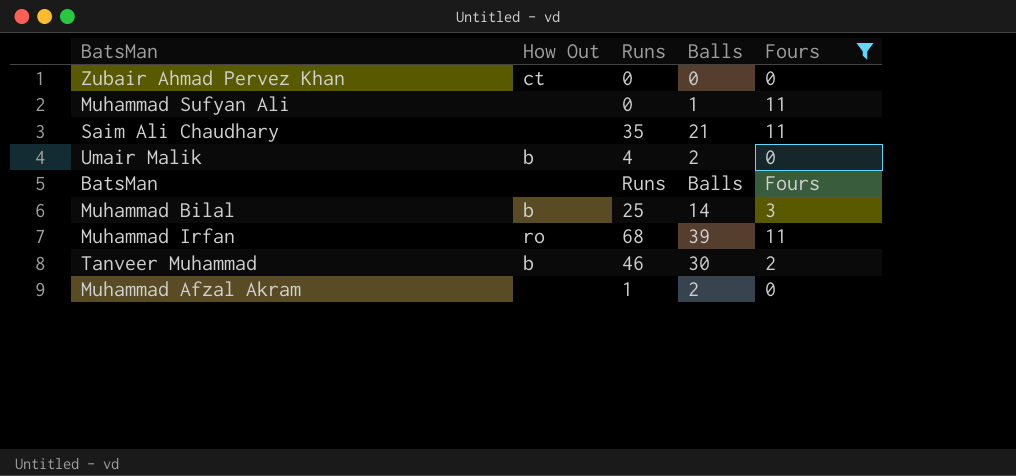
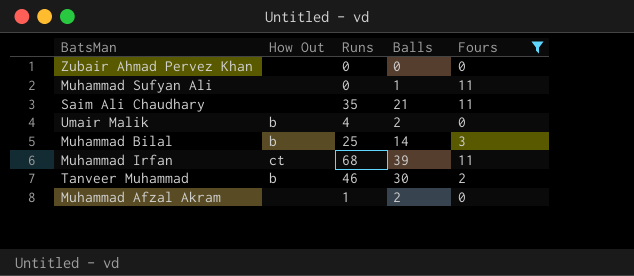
row BatsMan: none | Runs | Balls | Fours -> none
Zubair Ahmad Pervez Khan | How Out: ct -> none
Muhammad Irfan | How Out: ro -> ct

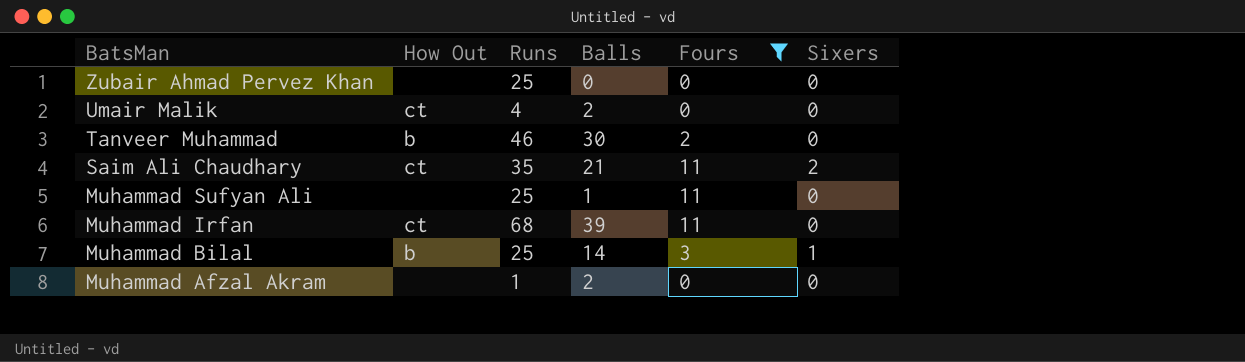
row order: none -> BatsMan descending
column Sixers | position: none -> 6
Zubair Ahmad Pervez Khan | Runs: 0 -> 25
Umair Malik | How Out: b -> ct
Saim Ali Chaudhary | How Out: none -> ct
Muhammad Sufyan Ali | Runs: 0 -> 25

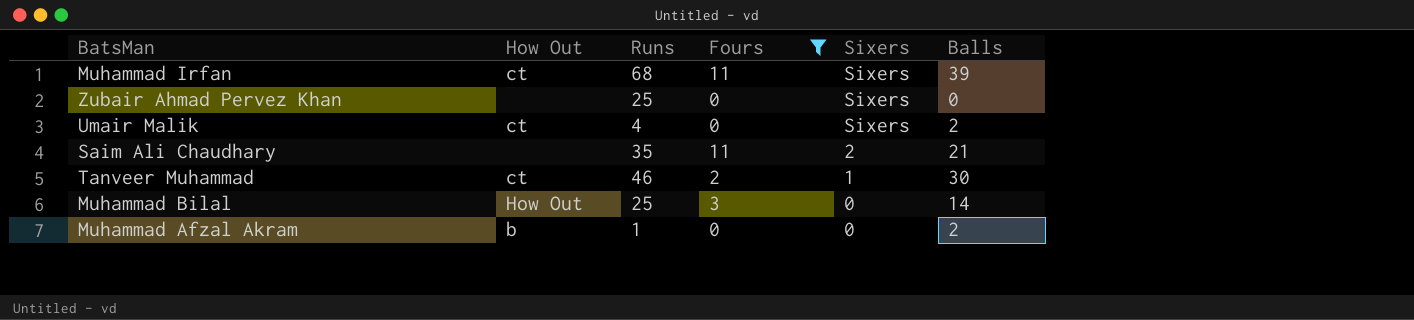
row order: BatsMan descending -> Sixers descending
column Balls | position: 4 -> 6
row Muhammad Sufyan Ali: none | 25 | 1 | 11 | 0 -> none
Muhammad Irfan | Sixers: 0 -> Sixers
Zubair Ahmad Pervez Khan | Sixers: 0 -> Sixers
Umair Malik | Sixers: 0 -> Sixers
Saim Ali Chaudhary | How Out: ct -> none
Tanveer Muhammad | How Out: b -> ct
Tanveer Muhammad | Sixers: 0 -> 1
Muhammad Bilal | How Out: b -> How Out
Muhammad Bilal | Sixers: 1 -> 0
Muhammad Afzal Akram | How Out: none -> b

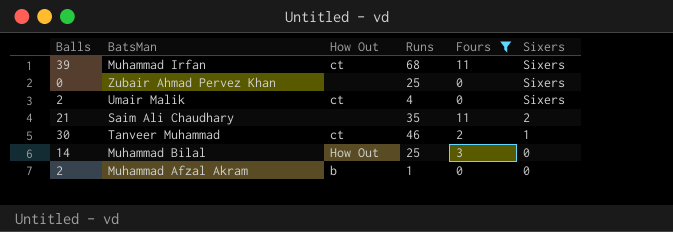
column Balls | position: 6 -> 1

